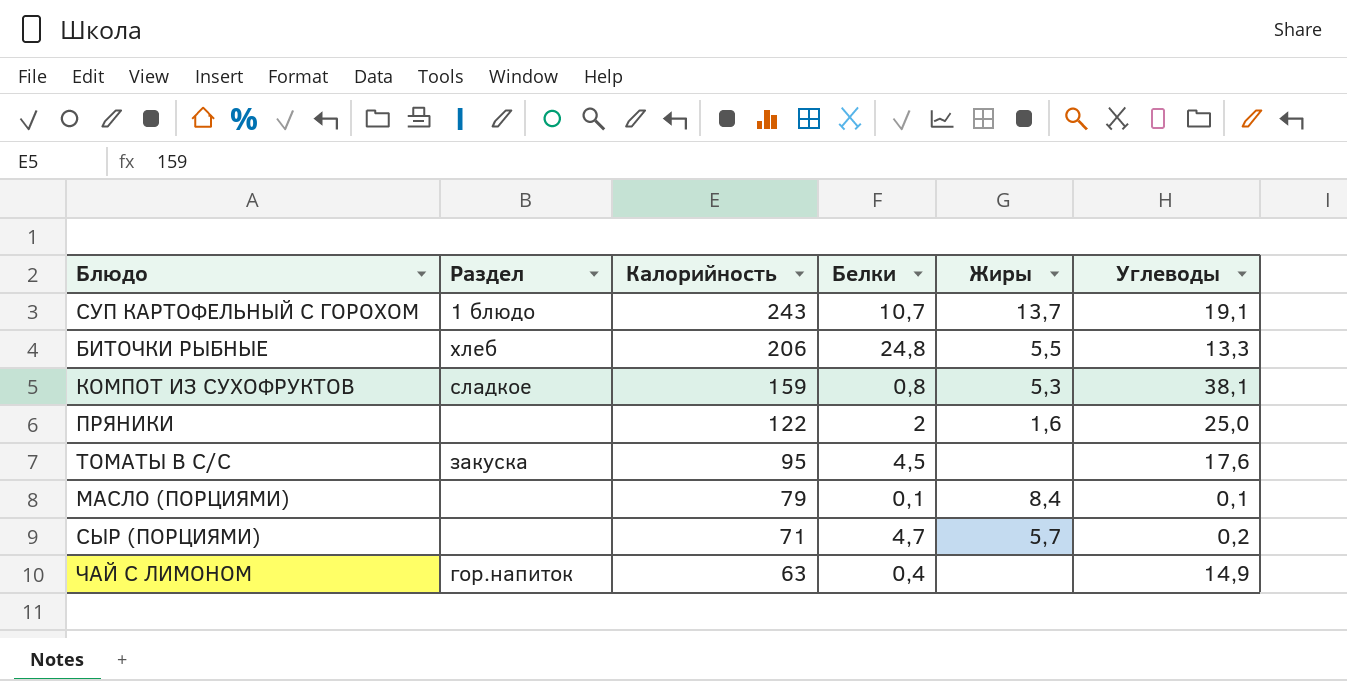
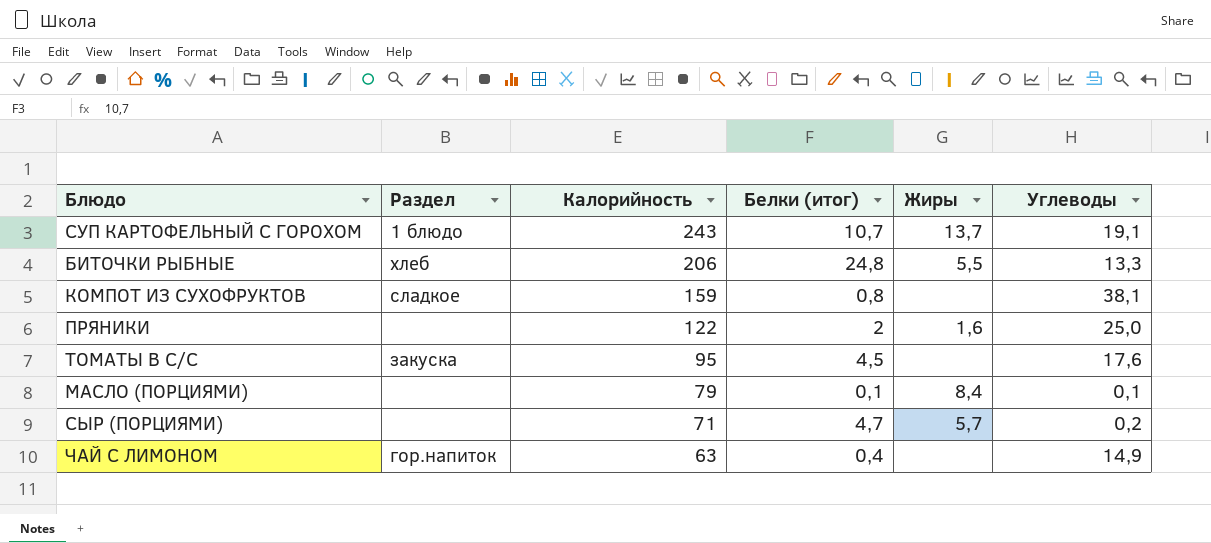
column name: Белки -> Белки (итог)
КОМПОТ ИЗ СУХОФРУКТОВ | Жиры: 5,3 -> none

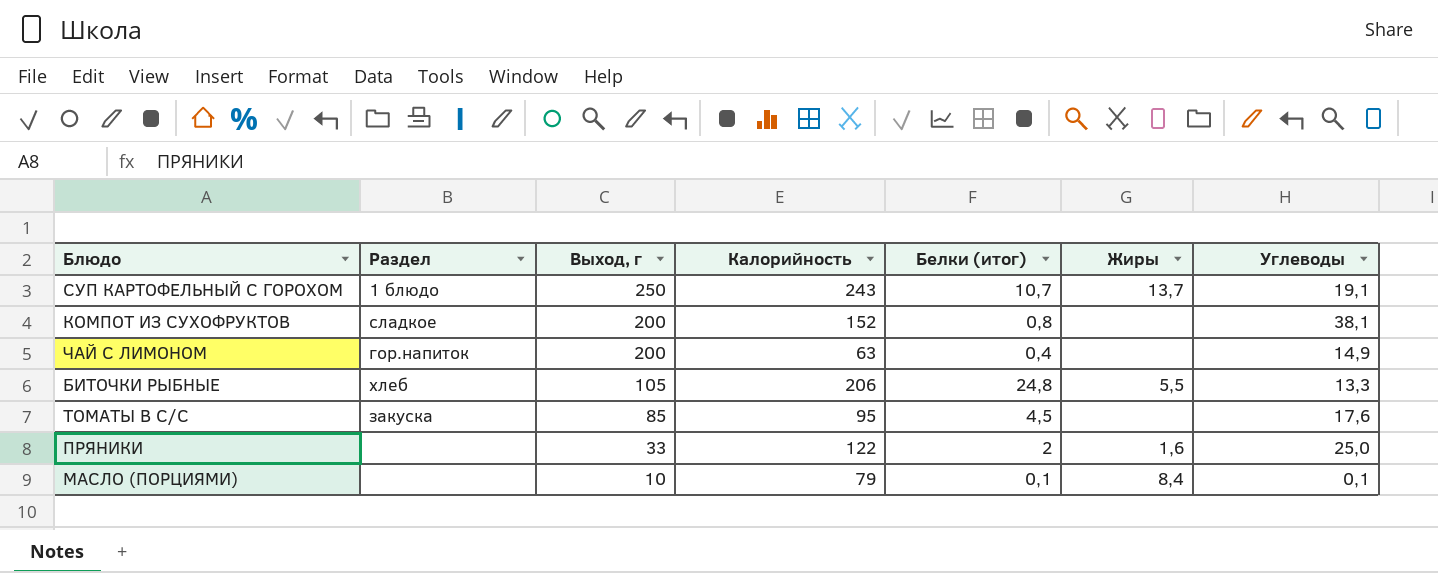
row order: Калорийность descending -> Выход, г descending
column Выход, г | position: none -> 3
row СЫР (ПОРЦИЯМИ): none | 71 | 4,7 | 5,7 | 0,2 -> none
КОМПОТ ИЗ СУХОФРУКТОВ | Калорийность: 159 -> 152

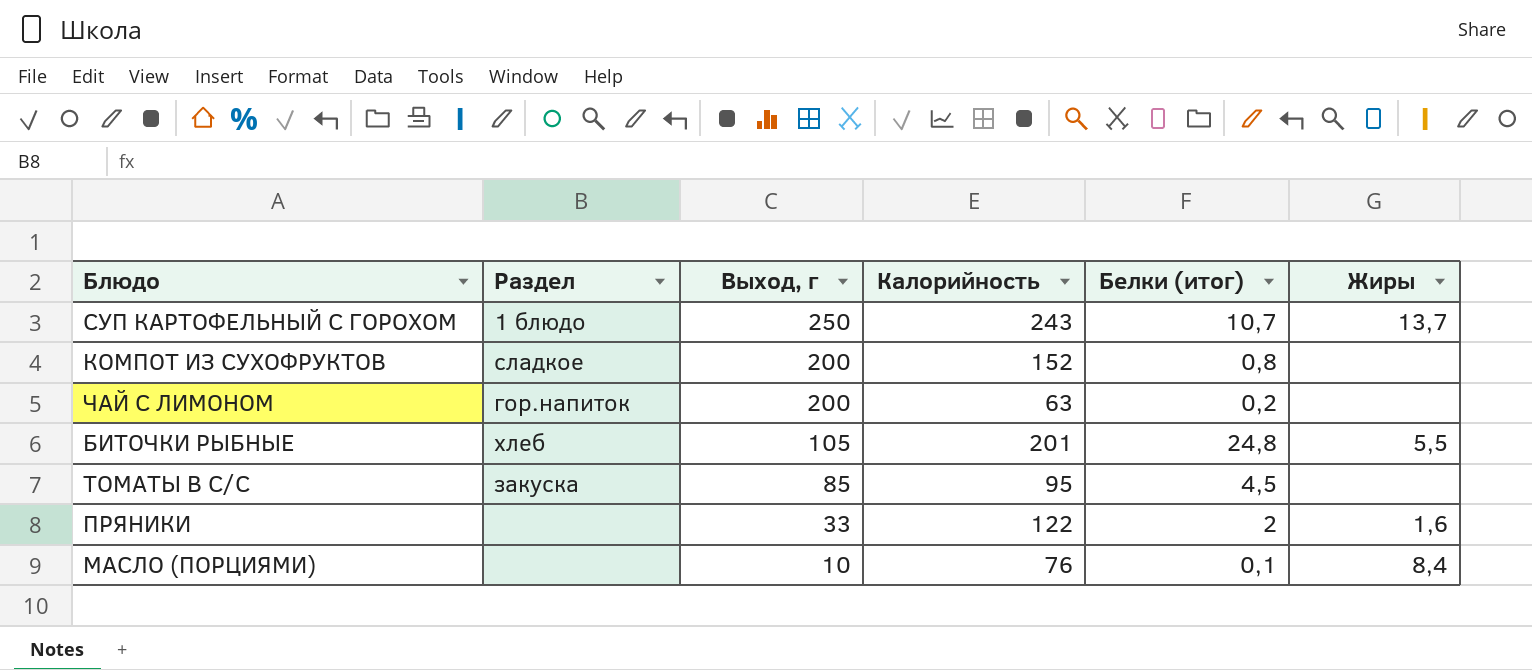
column Углеводы | position: 7 -> none
ЧАЙ С ЛИМОНОМ | Белки (итог): 0,4 -> 0,2
БИТОЧКИ РЫБНЫЕ | Калорийность: 206 -> 201
МАСЛО (ПОРЦИЯМИ) | Калорийность: 79 -> 76

